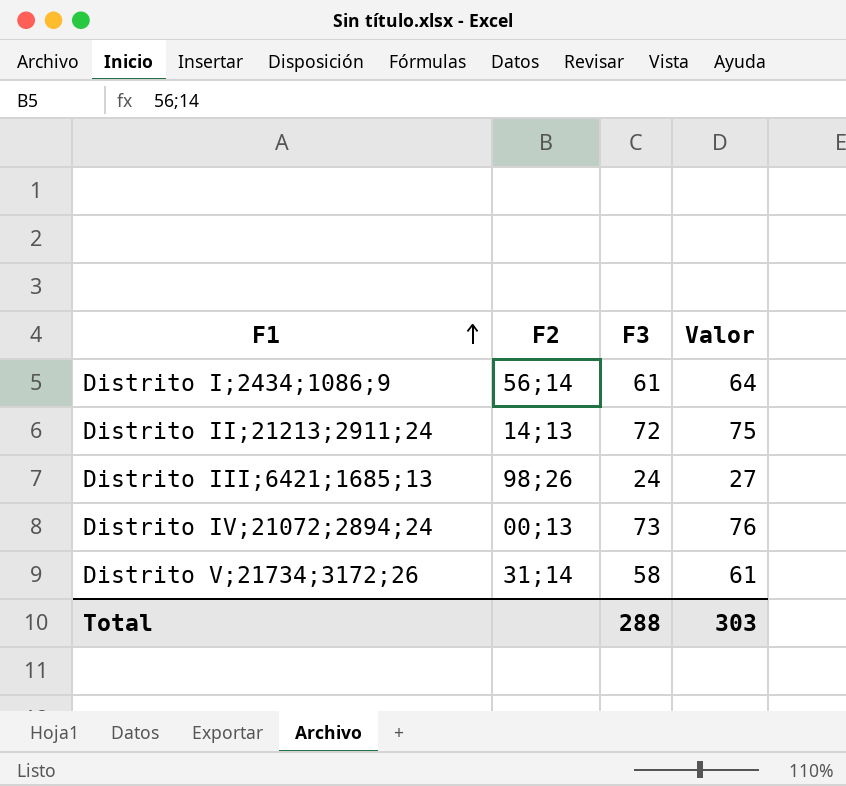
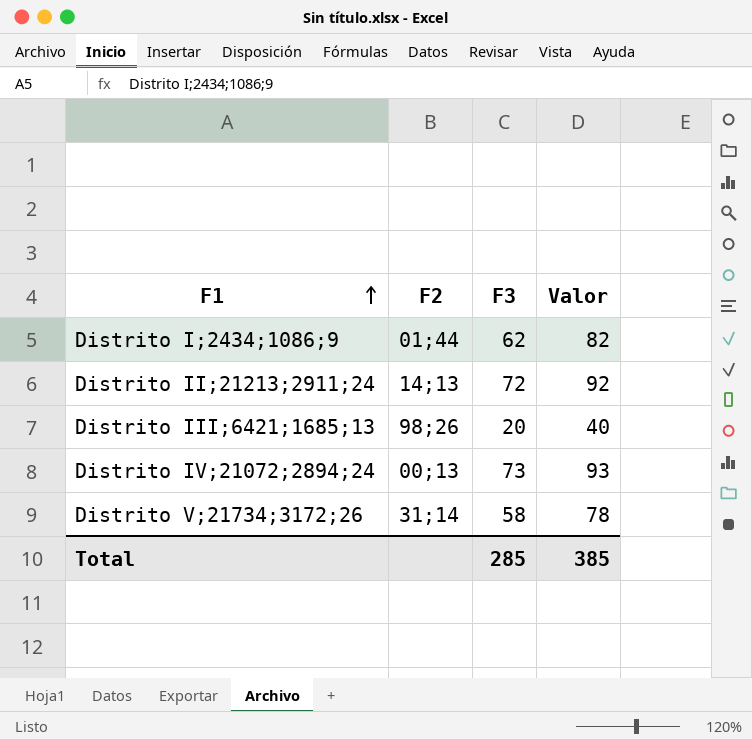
column Valor | formula: [F3] + 3 -> [F3] + 20
Distrito I;2434;1086;9 | F2: 56;14 -> 01;44
Distrito I;2434;1086;9 | F3: 61 -> 62
Distrito III;6421;1685;13 | F3: 24 -> 20
Total | F3: 288 -> 285
Total | Valor: 303 -> 385

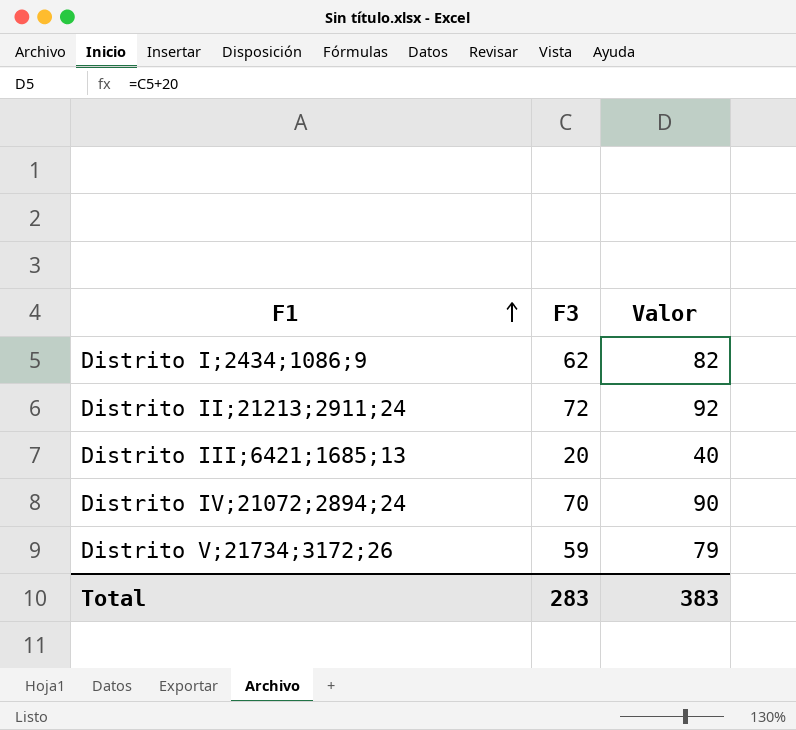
column F2 | position: 2 -> none
Distrito IV;21072;2894;24 | F3: 73 -> 70
Distrito IV;21072;2894;24 | Valor: 93 -> 90
Distrito V;21734;3172;26 | F3: 58 -> 59
Distrito V;21734;3172;26 | Valor: 78 -> 79
Total | F3: 285 -> 283
Total | Valor: 385 -> 383

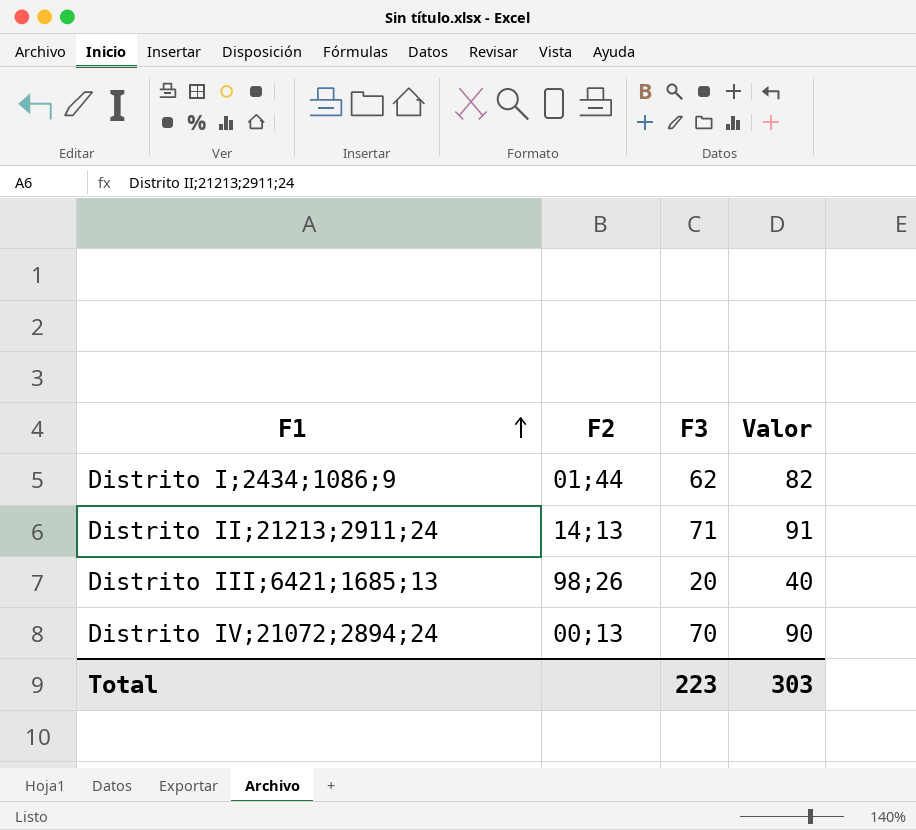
column F2 | position: none -> 2
row Distrito V;21734;3172;26: 59 | 79 -> none
Distrito II;21213;2911;24 | F3: 72 -> 71
Distrito II;21213;2911;24 | Valor: 92 -> 91
Total | F3: 283 -> 223
Total | Valor: 383 -> 303

